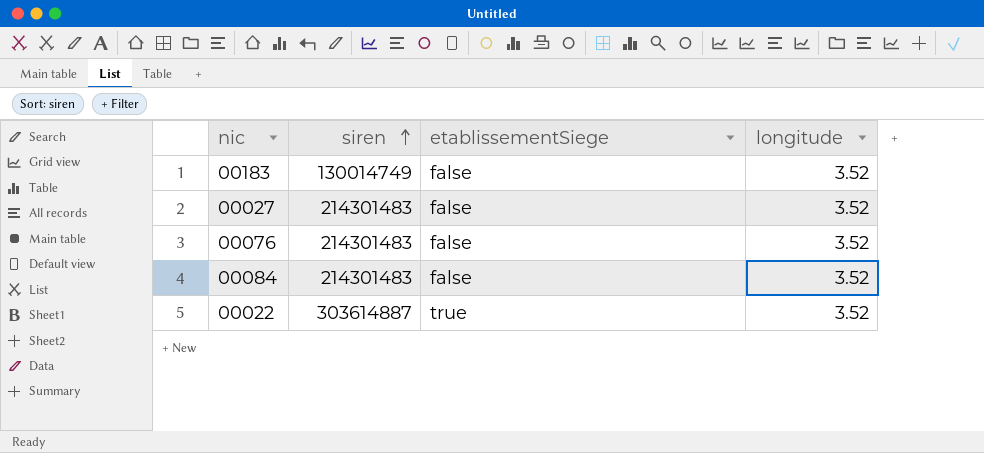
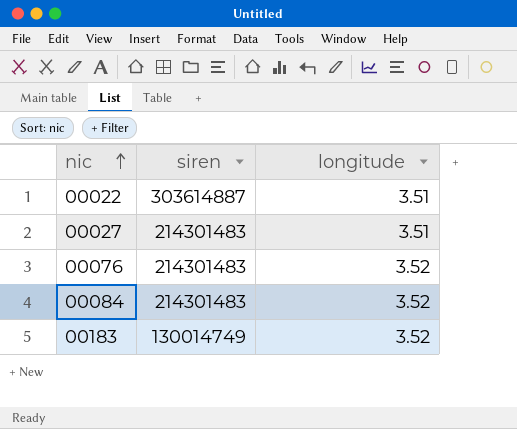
row order: siren ascending -> nic ascending
column etablissementSiege | position: 3 -> none
00022 | longitude: 3.52 -> 3.51
00027 | longitude: 3.52 -> 3.51

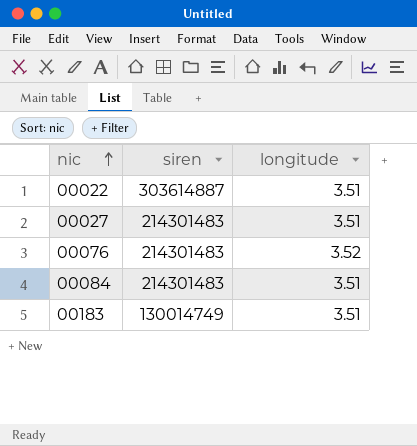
00084 | longitude: 3.52 -> 3.51
00183 | longitude: 3.52 -> 3.51

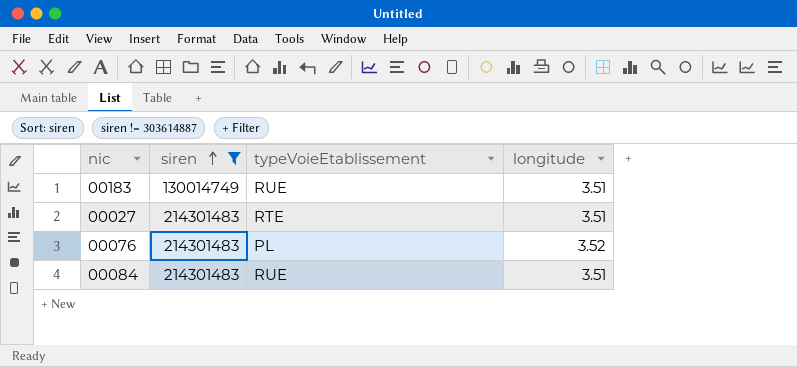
filter: none -> siren != 303614887
row order: nic ascending -> siren ascending
column typeVoieEtablissement | position: none -> 3

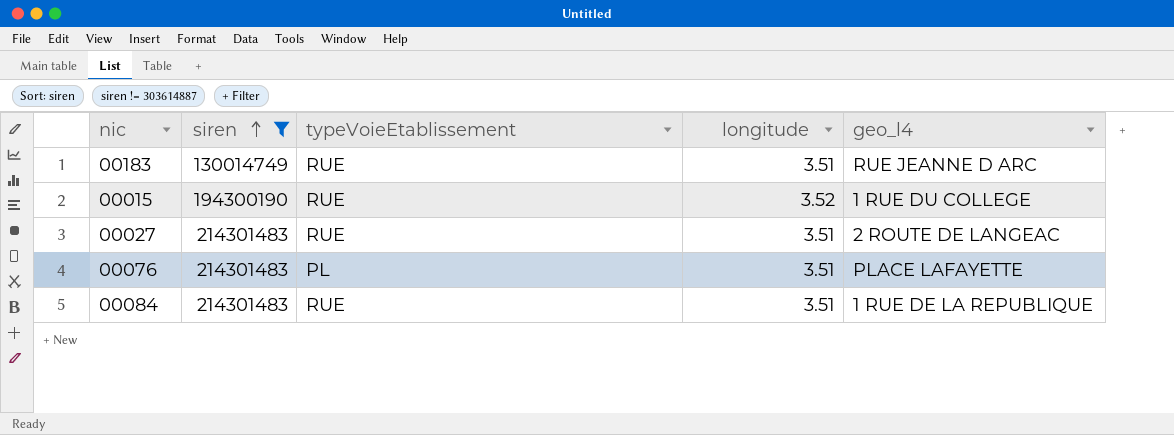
column geo_l4 | position: none -> 5
row 00015: none -> 194300190 | RUE | 3.52 | 1 RUE DU COLLEGE
00027 | typeVoieEtablissement: RTE -> RUE
00076 | longitude: 3.52 -> 3.51

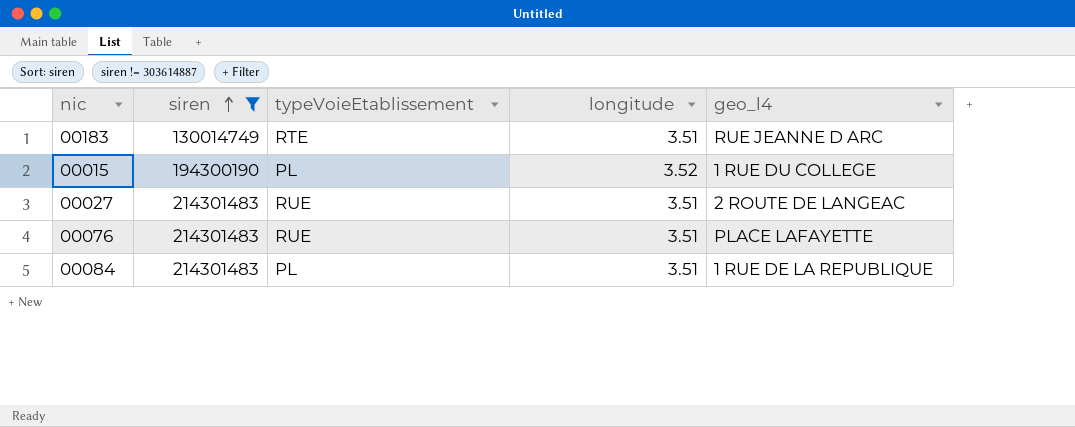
00183 | typeVoieEtablissement: RUE -> RTE
00015 | typeVoieEtablissement: RUE -> PL
00076 | typeVoieEtablissement: PL -> RUE
00084 | typeVoieEtablissement: RUE -> PL

